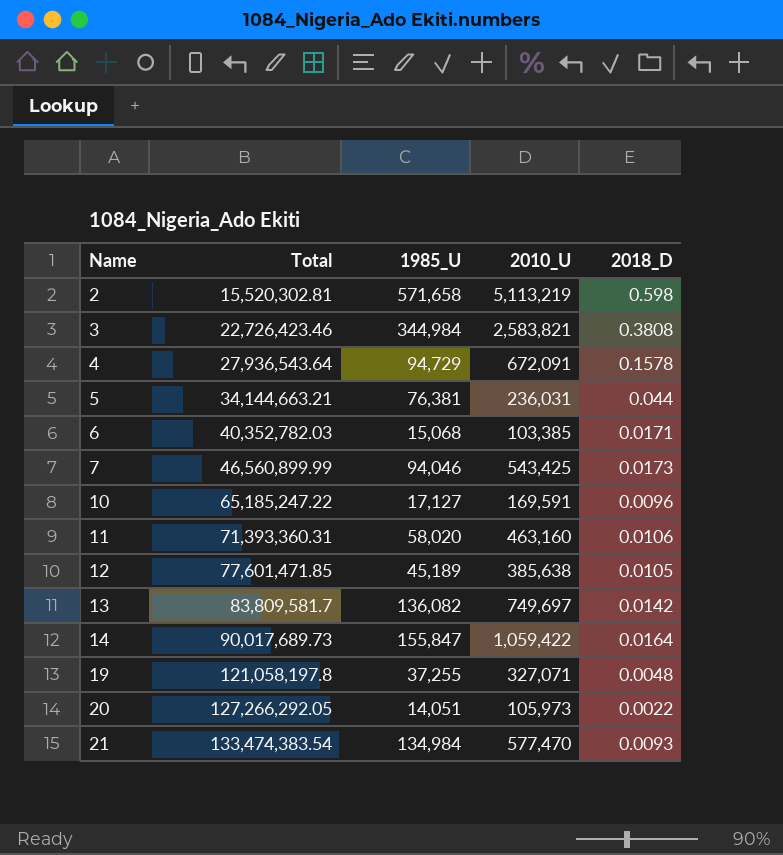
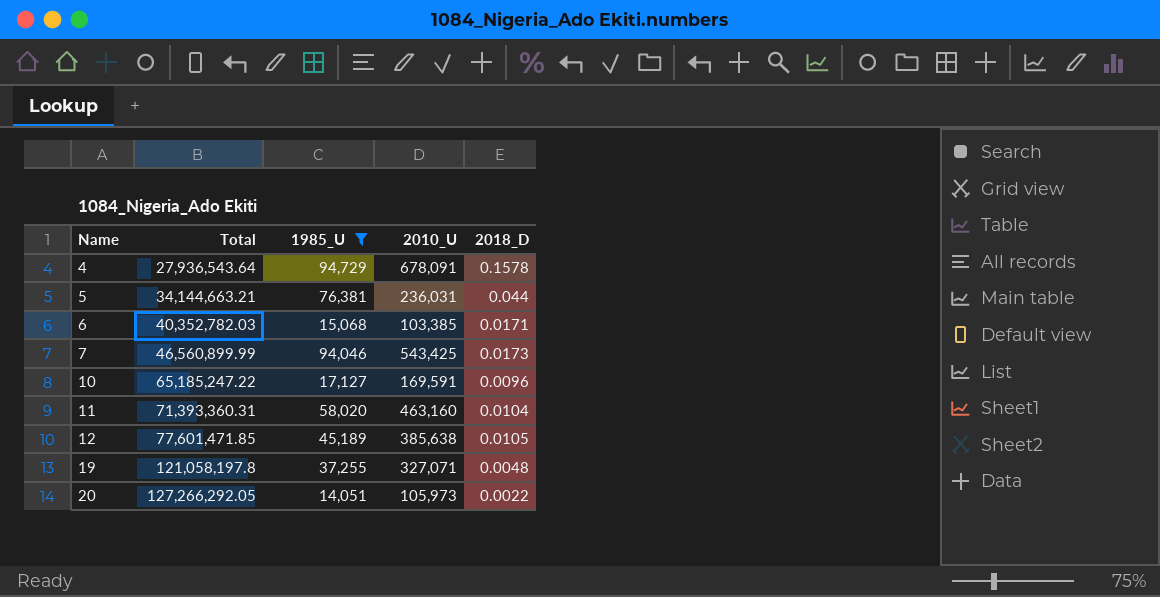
filter: none -> 1985_U <= 94,729
4 | 2010_U: 672,091 -> 678,091
11 | 2018_D: 0.0106 -> 0.0104

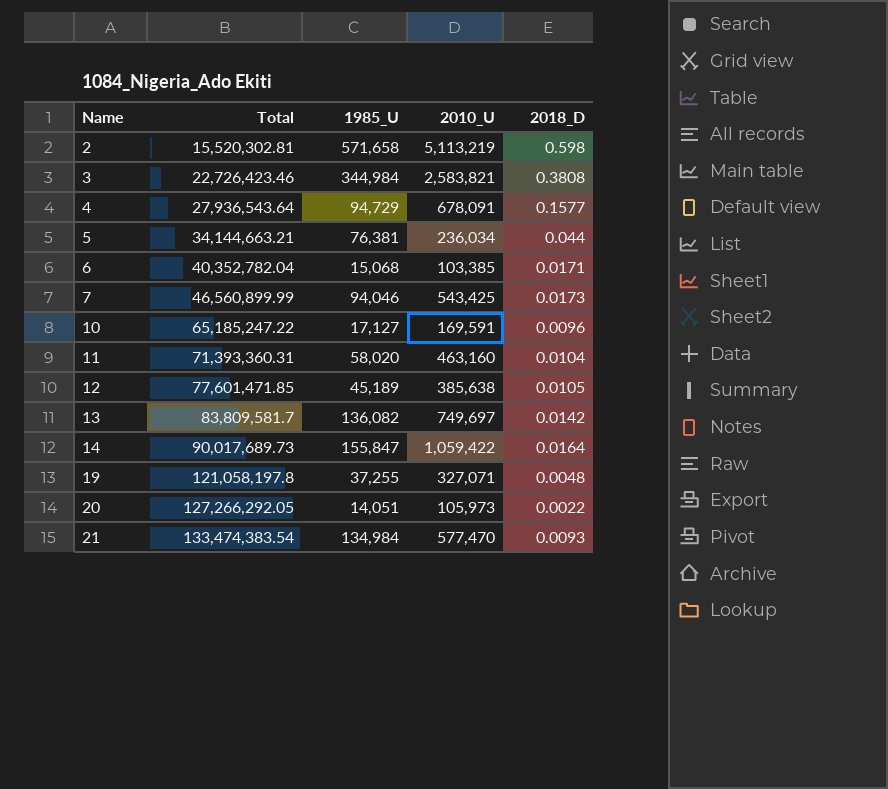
filter: 1985_U <= 94,729 -> none
4 | 2018_D: 0.1578 -> 0.1577
5 | 2010_U: 236,031 -> 236,034
6 | Total: 40,352,782.03 -> 40,352,782.04

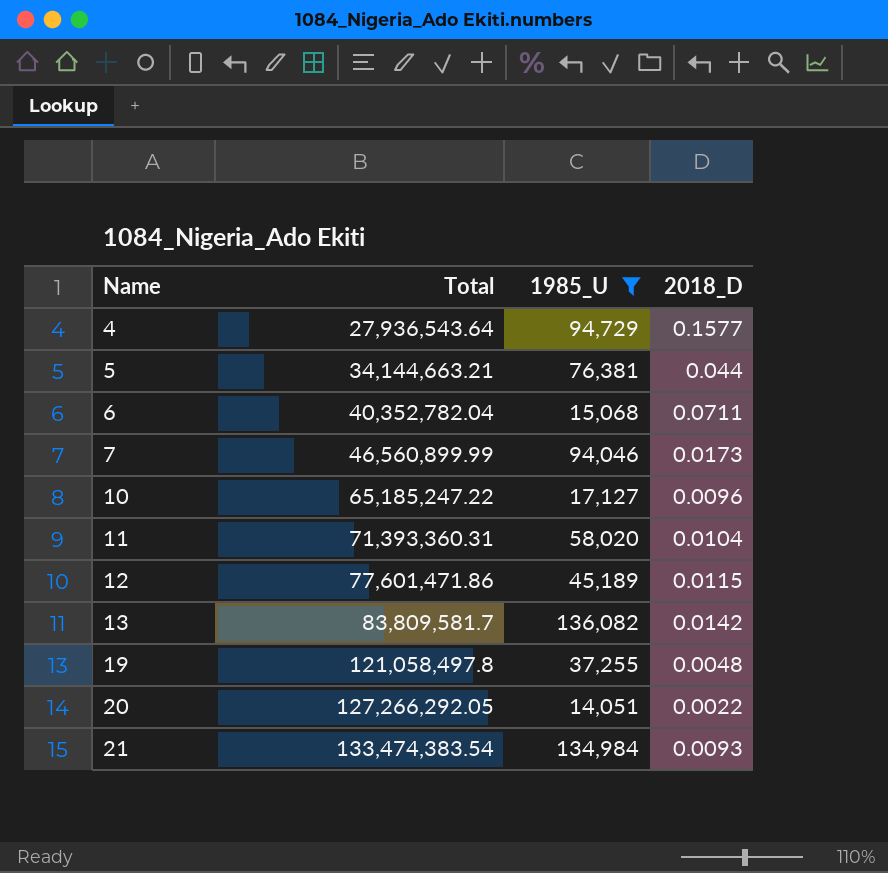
filter: none -> 1985_U <= 136,082
column 2010_U | position: 4 -> none
6 | 2018_D: 0.0171 -> 0.0711
12 | Total: 77,601,471.85 -> 77,601,471.86
12 | 2018_D: 0.0105 -> 0.0115
19 | Total: 121,058,197.8 -> 121,058,497.8

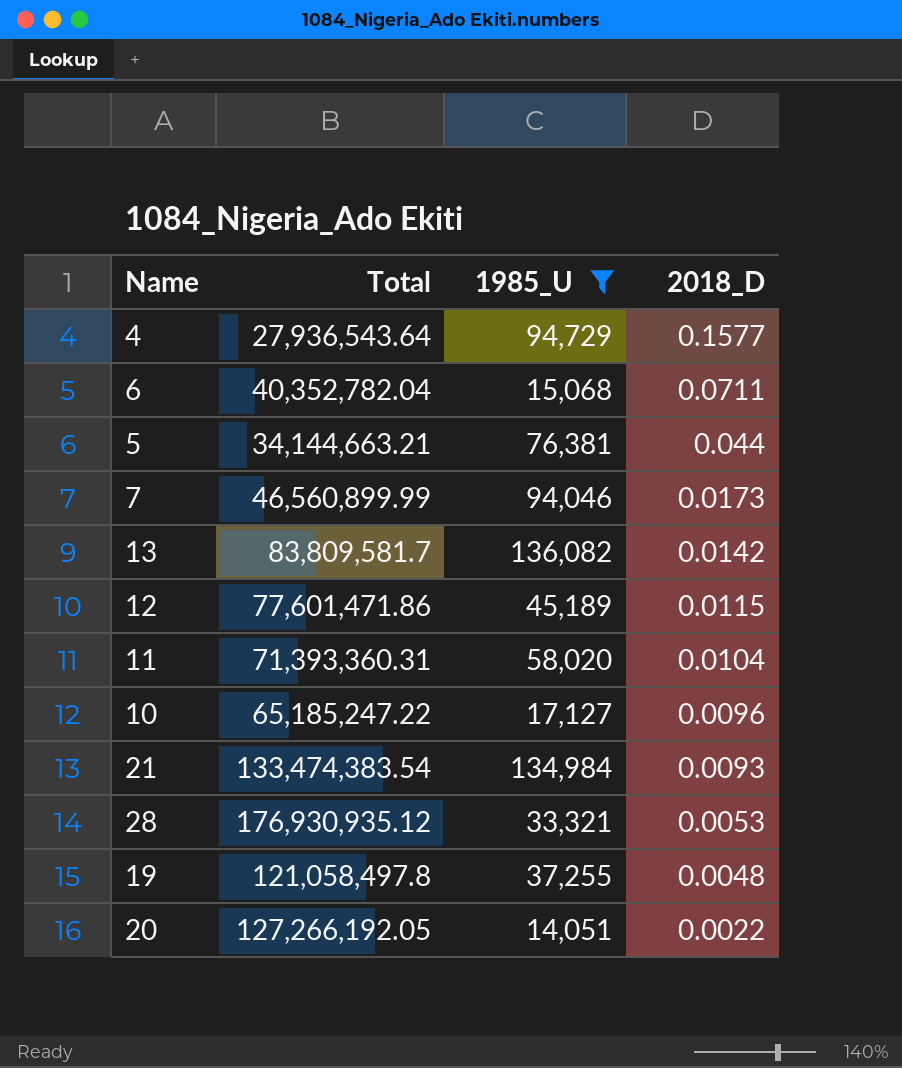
row order: Name ascending -> 2018_D descending
row 28: none -> 176,930,935.12 | 33,321 | 0.0053
20 | Total: 127,266,292.05 -> 127,266,192.05

